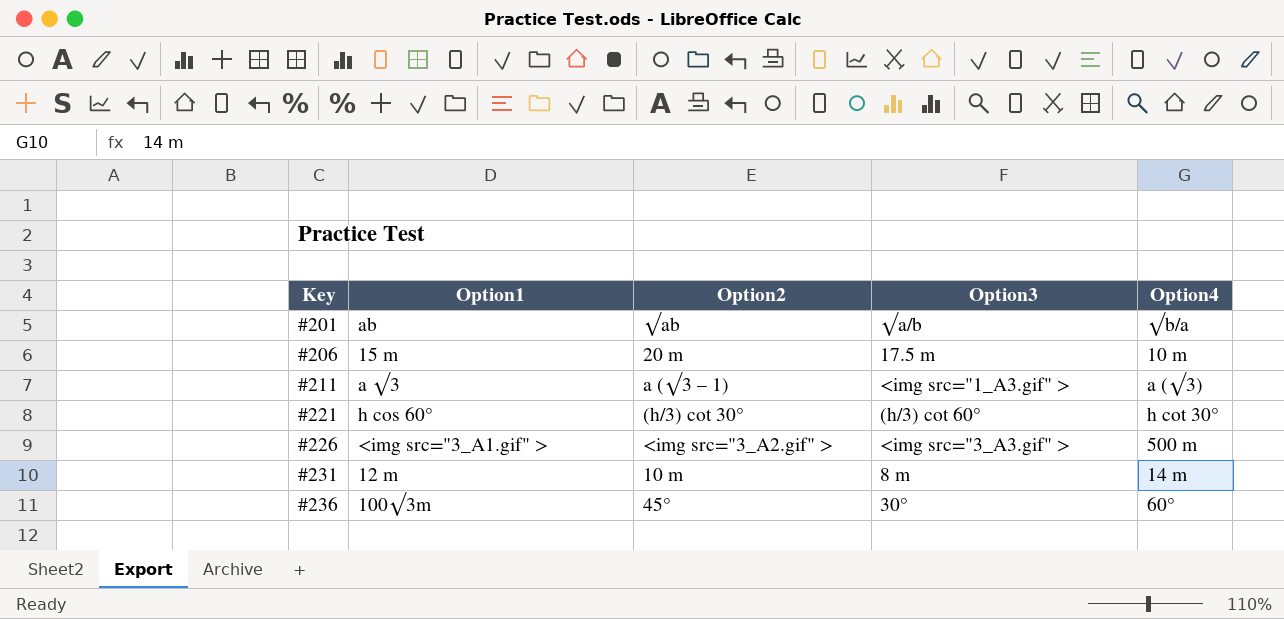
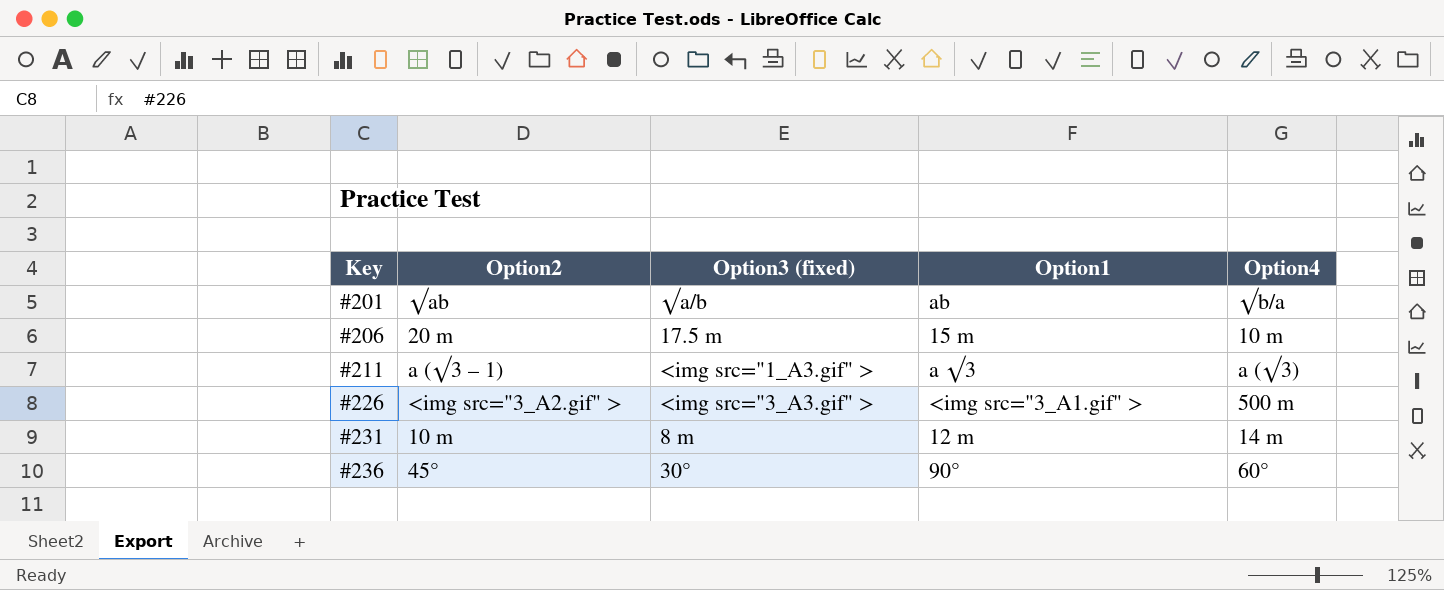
column name: Option3 -> Option3 (fixed)
column Option1 | position: 2 -> 4
row #221: h cos 60° | (h/3) cot 30° | (h/3) cot 60° | h cot 30° -> none
#236 | Option1: 100√3m -> 90°

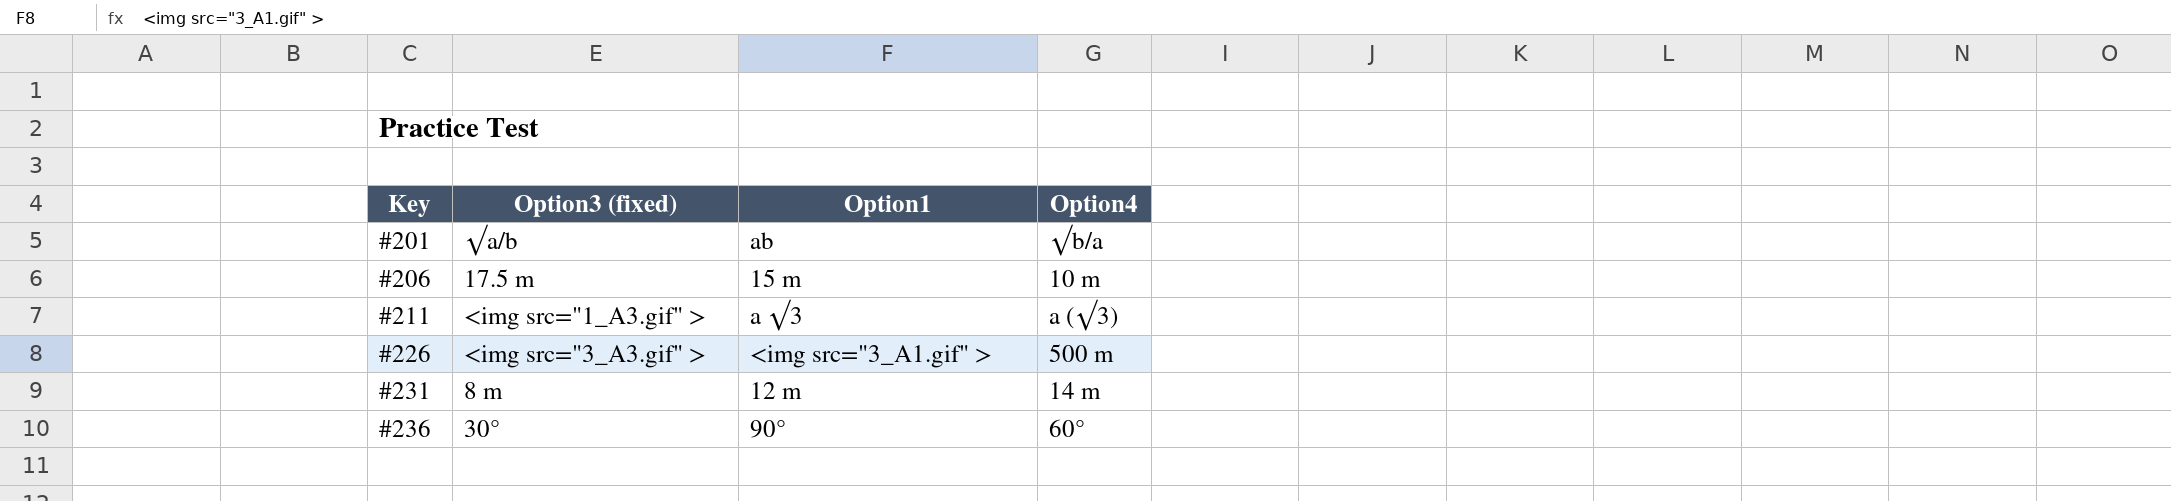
column Option2 | position: 2 -> none

